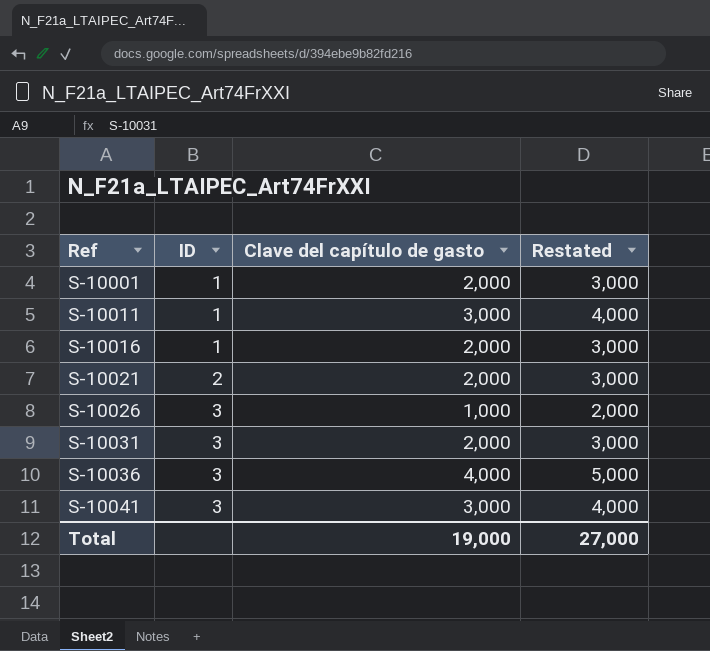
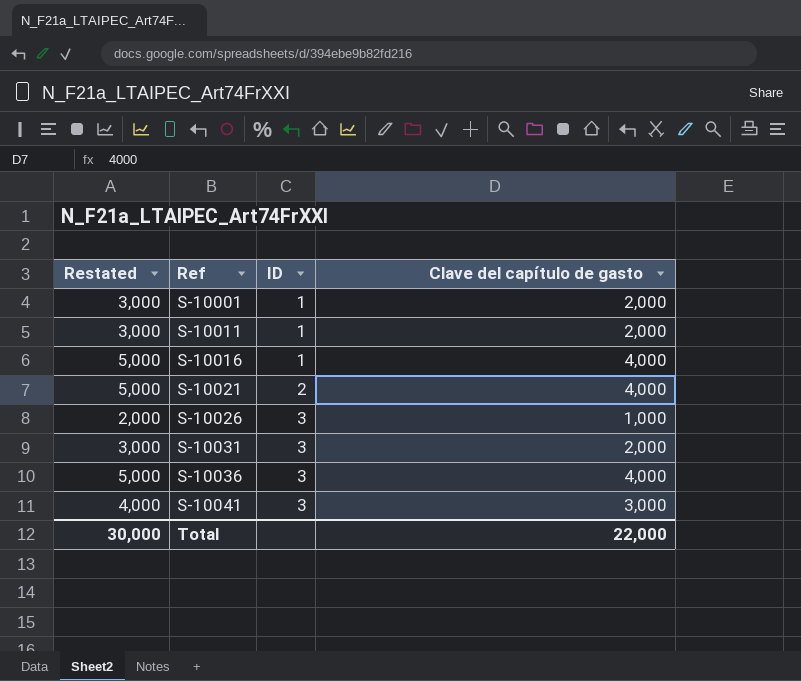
column Restated | position: 4 -> 1
S-10011 | Restated: 4,000 -> 3,000
S-10011 | Clave del capítulo de gasto: 3,000 -> 2,000
S-10016 | Restated: 3,000 -> 5,000
S-10016 | Clave del capítulo de gasto: 2,000 -> 4,000
S-10021 | Restated: 3,000 -> 5,000
S-10021 | Clave del capítulo de gasto: 2,000 -> 4,000
Total | Restated: 27,000 -> 30,000
Total | Clave del capítulo de gasto: 19,000 -> 22,000

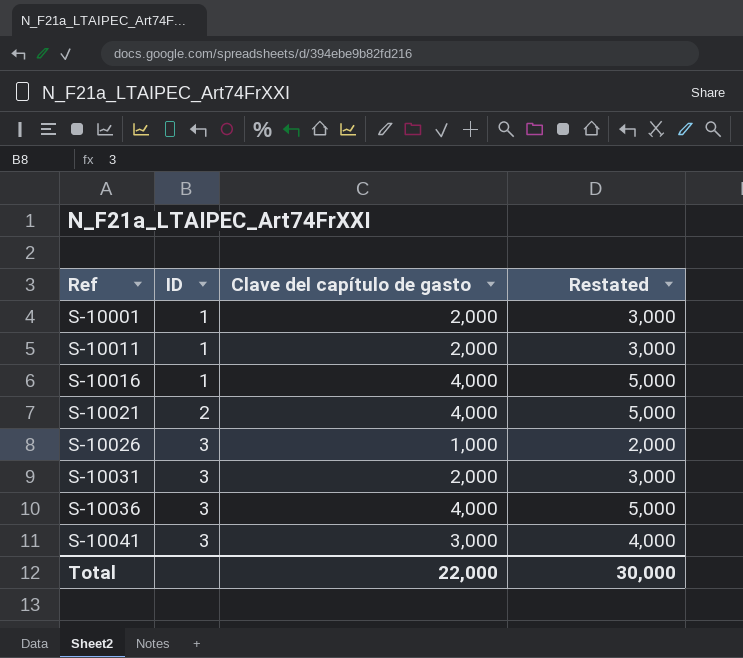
column Restated | position: 1 -> 4

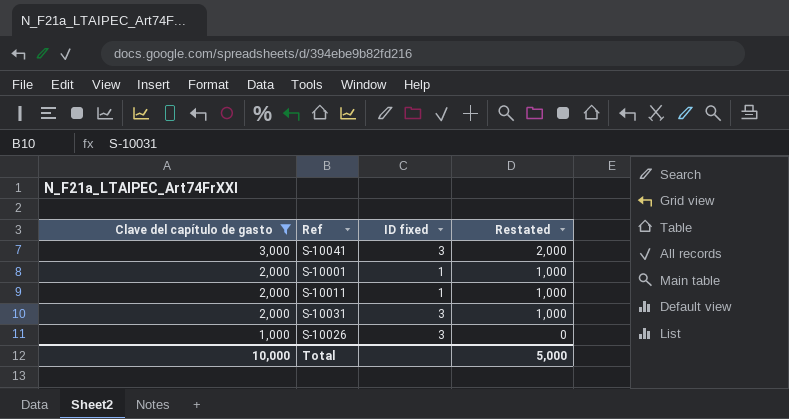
filter: none -> Clave del capítulo de gasto != 4,000
row order: Ref ascending -> Clave del capítulo de gasto descending
column Clave del capítulo de gasto | position: 3 -> 1
column name: ID -> ID fixed
column Restated | formula: [Clave del capítulo de gasto] + 1000 -> [Clave del capítulo de gasto] - 1000
Total | Clave del capítulo de gasto: 22,000 -> 10,000
Total | Restated: 30,000 -> 5,000

